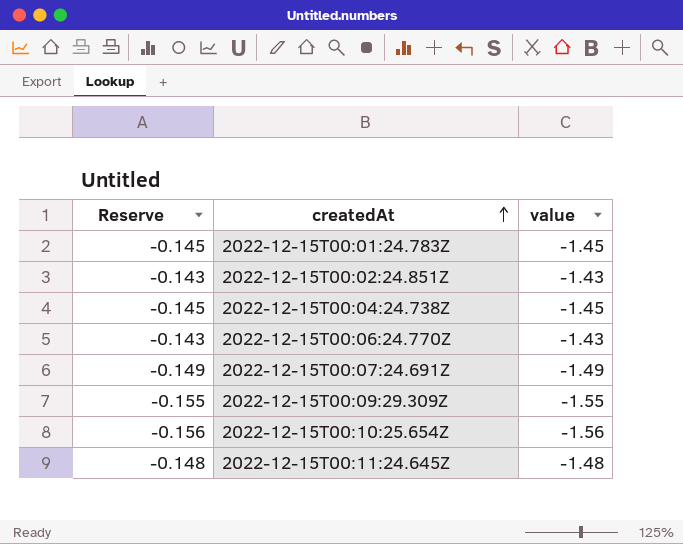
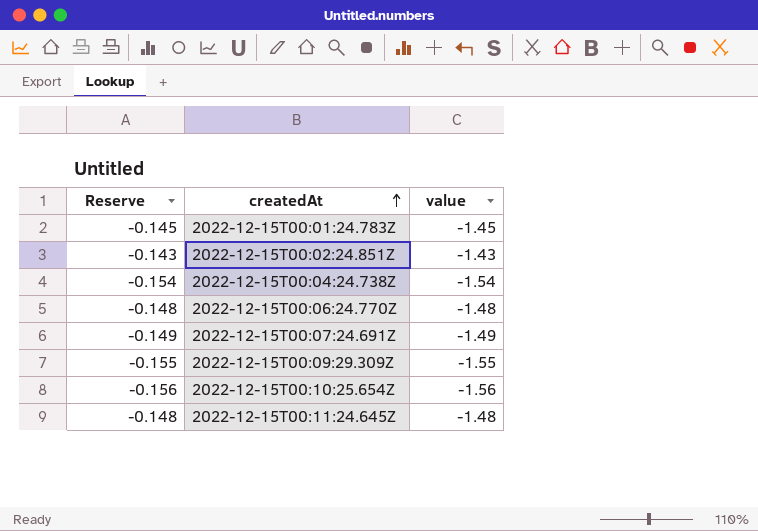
2022-12-15T00:04:24.738Z | Reserve: -0.145 -> -0.154
2022-12-15T00:04:24.738Z | value: -1.45 -> -1.54
2022-12-15T00:06:24.770Z | Reserve: -0.143 -> -0.148
2022-12-15T00:06:24.770Z | value: -1.43 -> -1.48

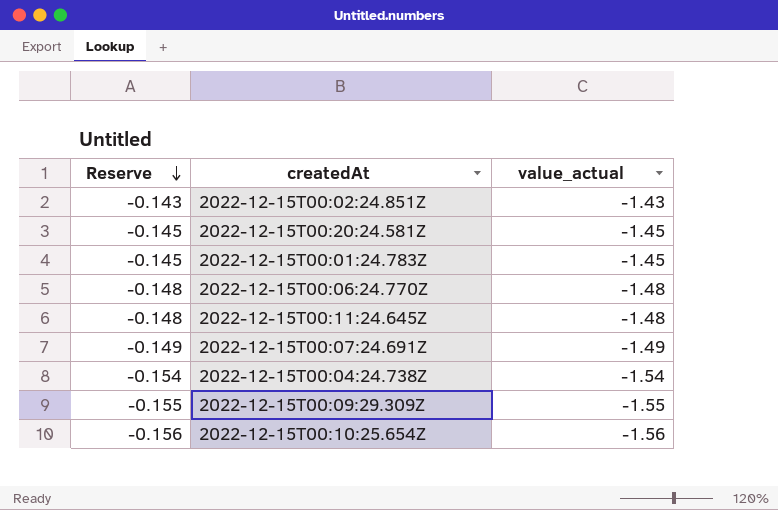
row order: createdAt ascending -> Reserve descending
column name: value -> value_actual
row 2022-12-15T00:20:24.581Z: none -> -0.145 | -1.45

